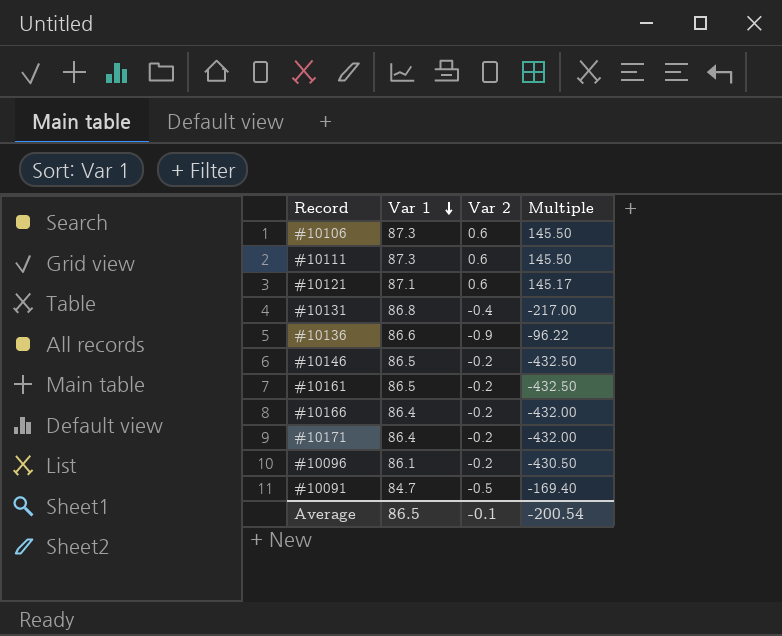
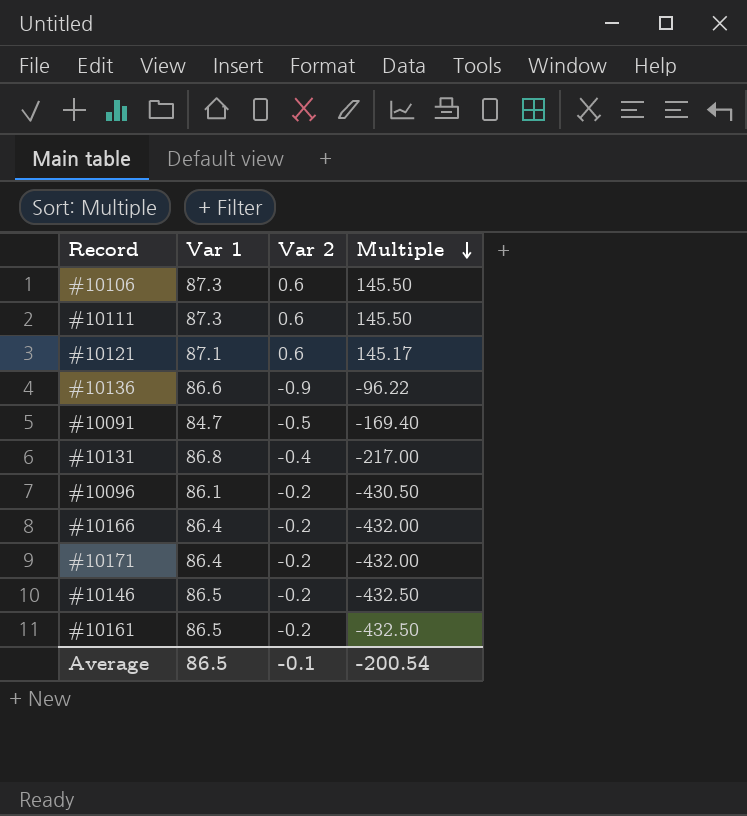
row order: Var 1 descending -> Multiple descending

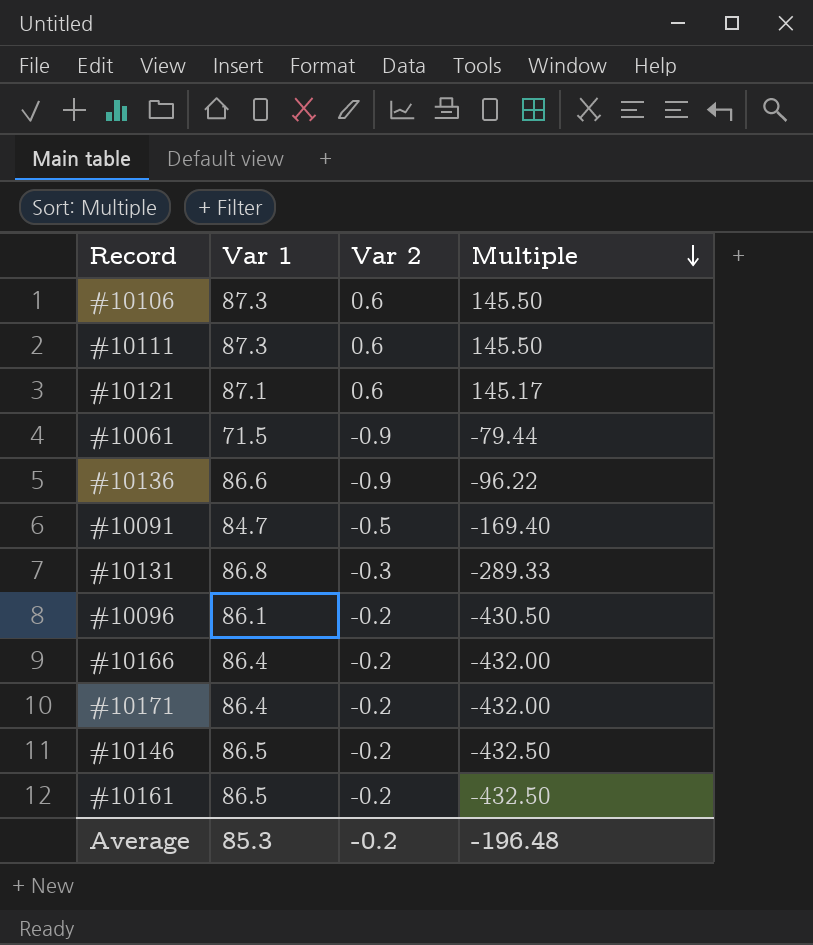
row #10061: none -> 71.5 | -0.9 | -79.44
#10131 | Var 2: -0.4 -> -0.3
#10131 | Multiple: -217.00 -> -289.33
Average | Var 1: 86.5 -> 85.3
Average | Var 2: -0.1 -> -0.2
Average | Multiple: -200.54 -> -196.48

